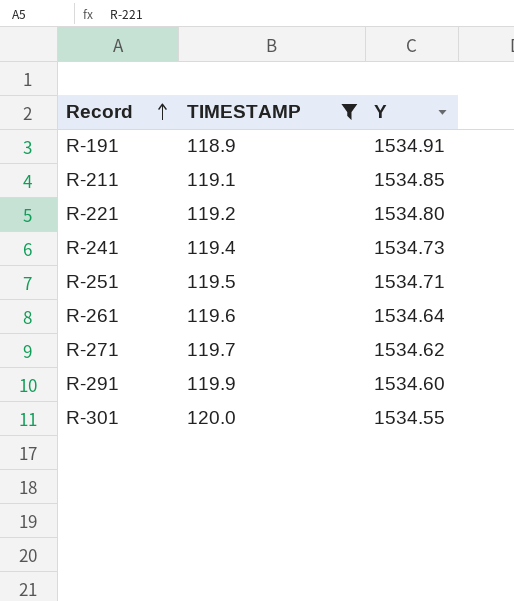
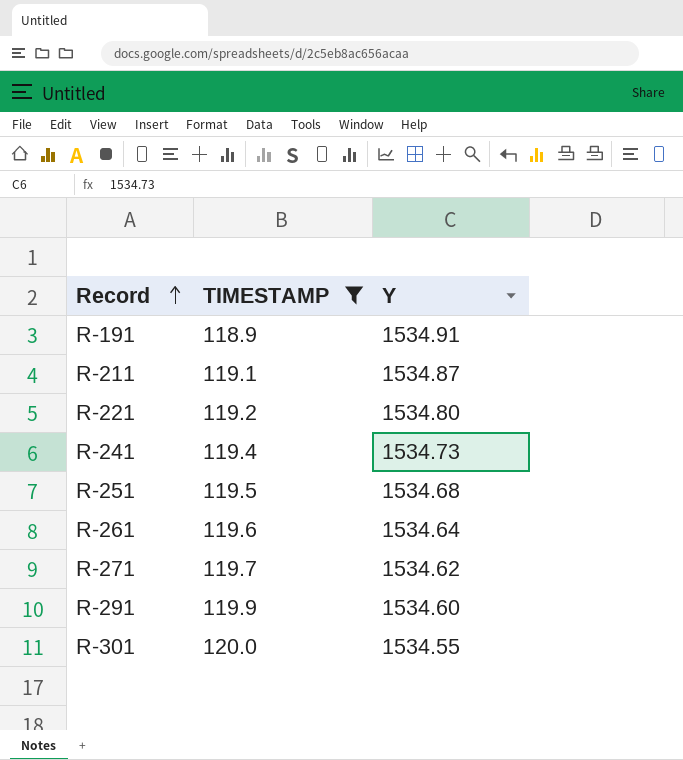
R-211 | Y: 1534.85 -> 1534.87
R-251 | Y: 1534.71 -> 1534.68

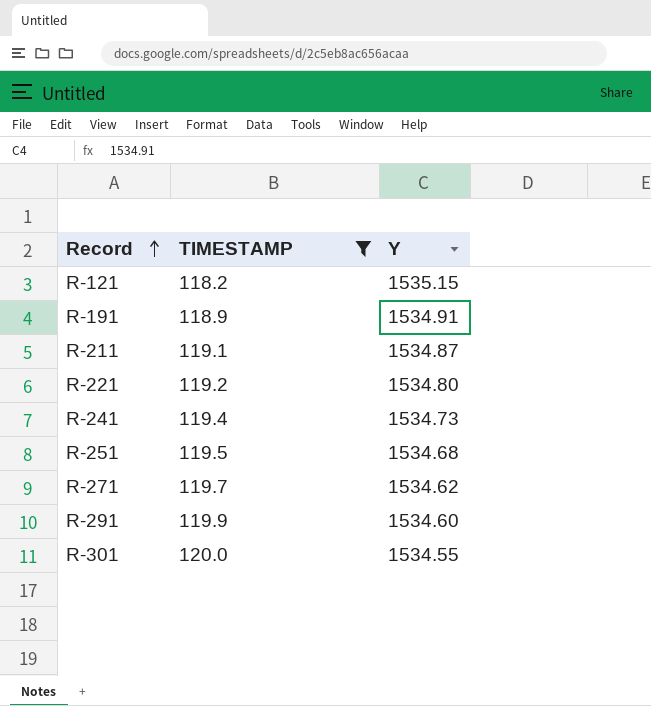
row R-261: 119.6 | 1534.64 -> none
row R-121: none -> 118.2 | 1535.15

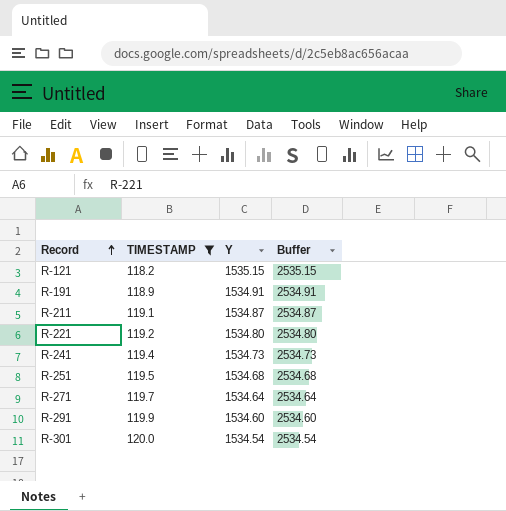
column Buffer | formula: none -> [Y] + 1000
R-271 | Y: 1534.62 -> 1534.64
R-301 | Y: 1534.55 -> 1534.54

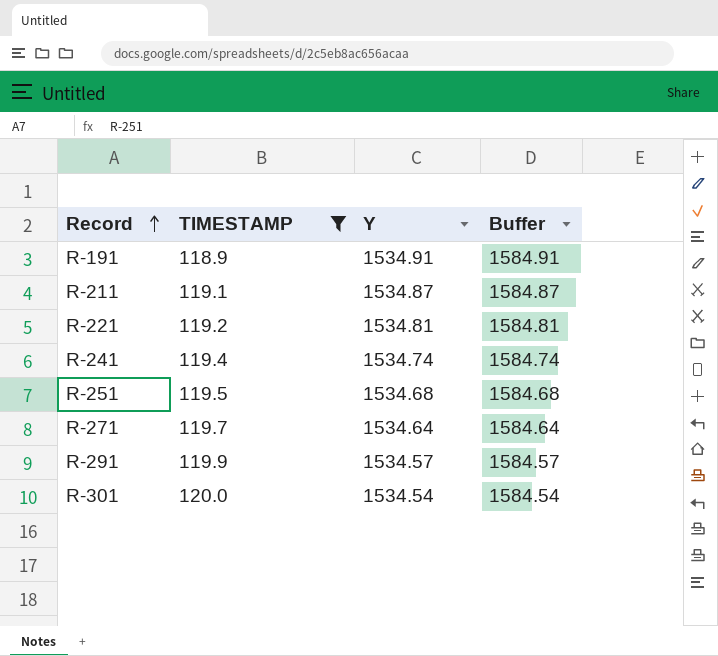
column Buffer | formula: [Y] + 1000 -> [Y] + 50
row R-121: 118.2 | 1535.15 | 2535.15 -> none
R-221 | Y: 1534.80 -> 1534.81
R-241 | Y: 1534.73 -> 1534.74
R-291 | Y: 1534.60 -> 1534.57

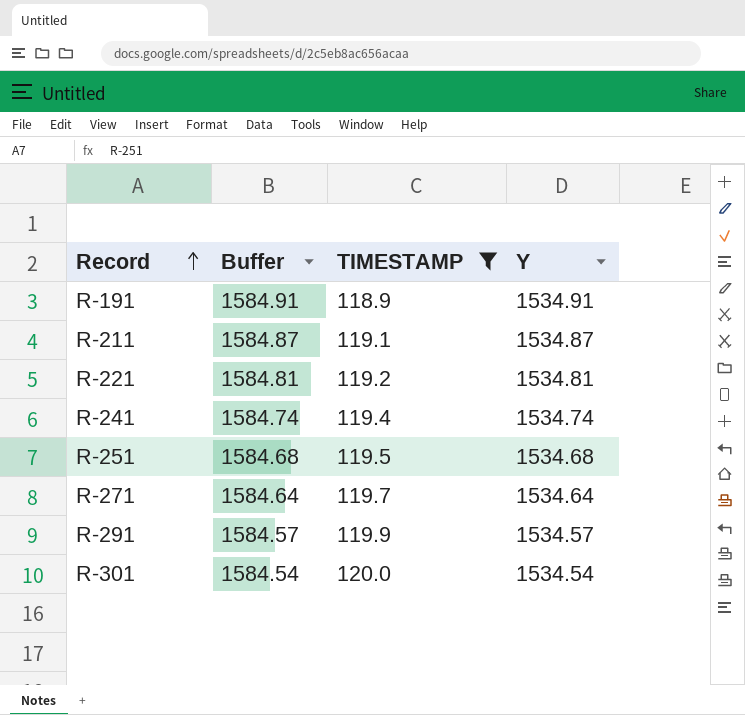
column Buffer | position: 4 -> 2

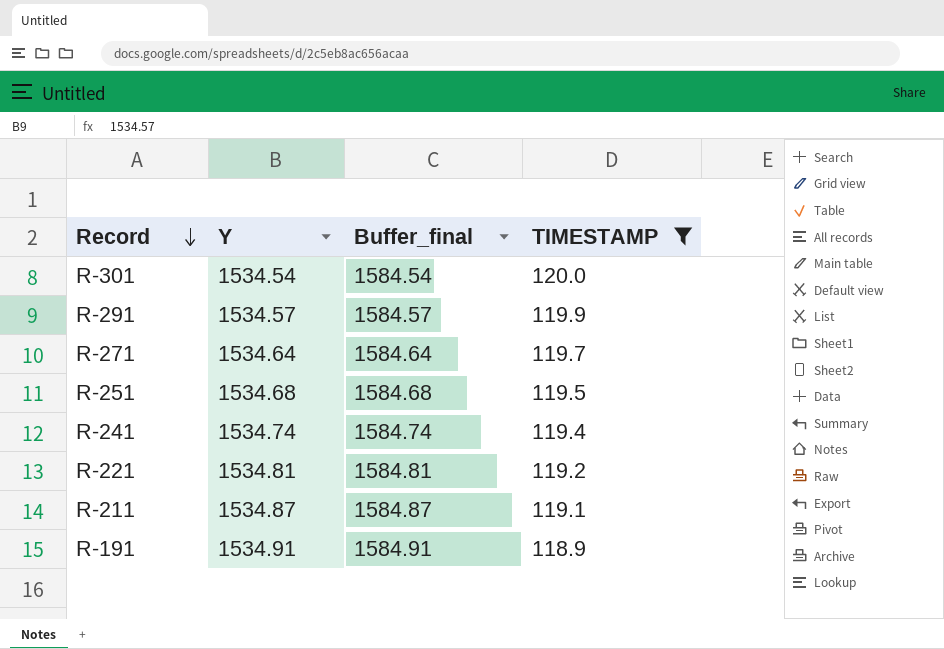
row order: Record ascending -> Record descending
column Y | position: 4 -> 2
column name: Buffer -> Buffer_final

